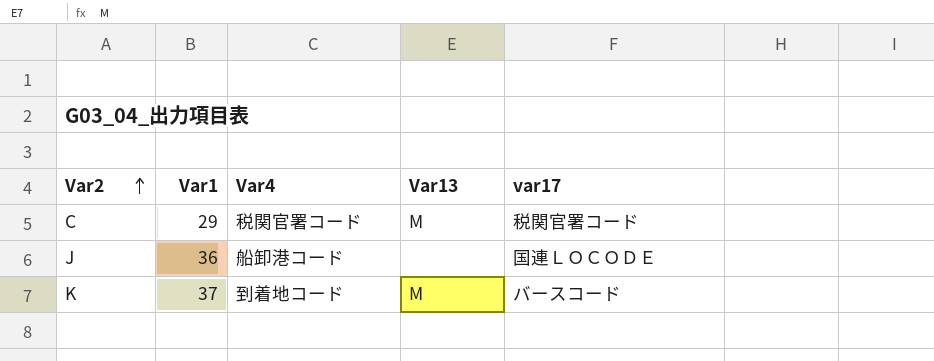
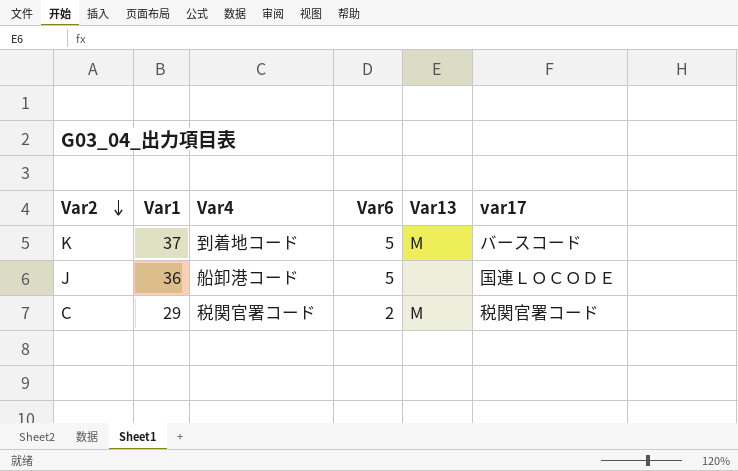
row order: Var2 ascending -> Var2 descending
column Var6 | position: none -> 4

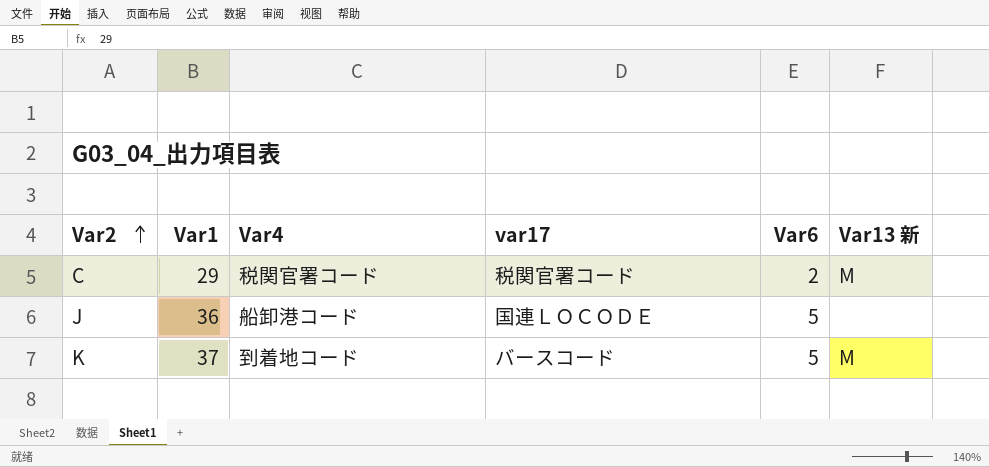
row order: Var2 descending -> Var2 ascending
column var17 | position: 6 -> 4
column name: Var13 -> Var13 新

